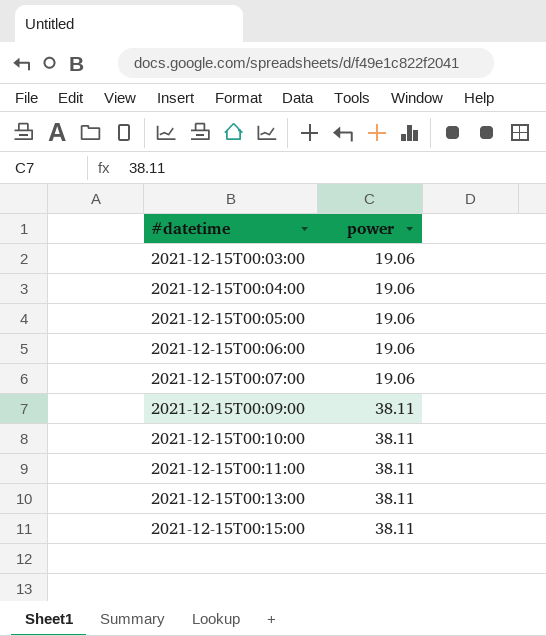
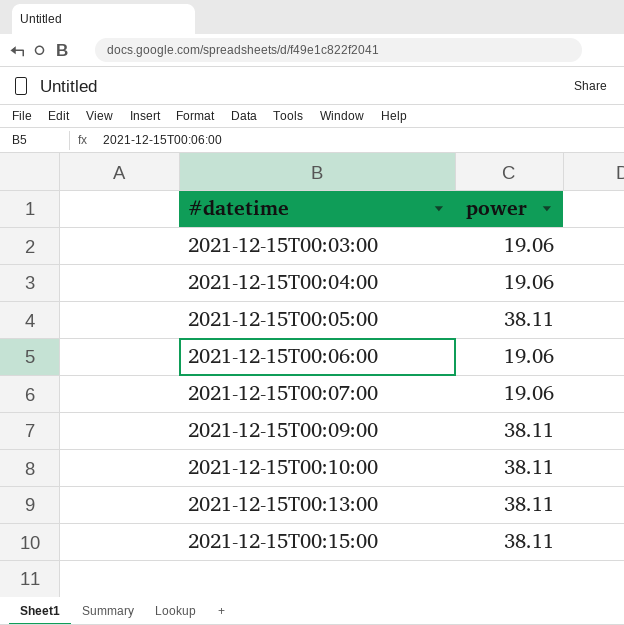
row 2021-12-15T00:11:00: 38.11 -> none
2021-12-15T00:05:00 | power: 19.06 -> 38.11

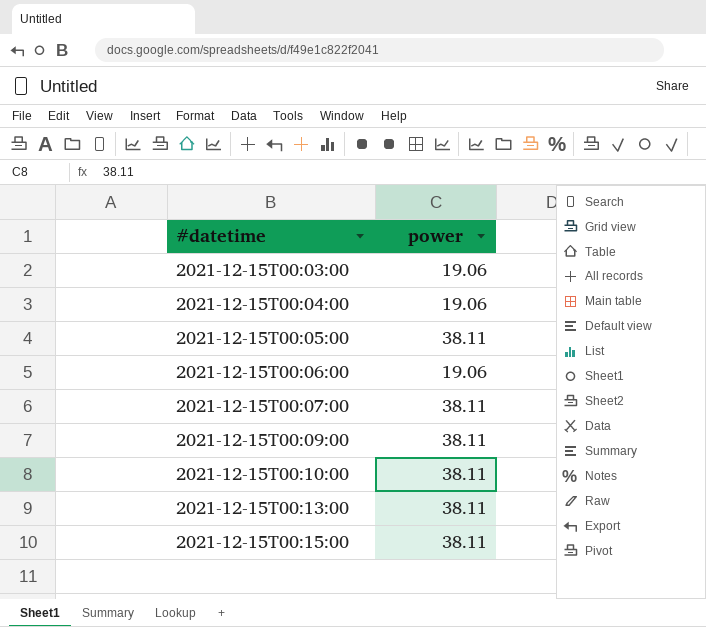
2021-12-15T00:07:00 | power: 19.06 -> 38.11

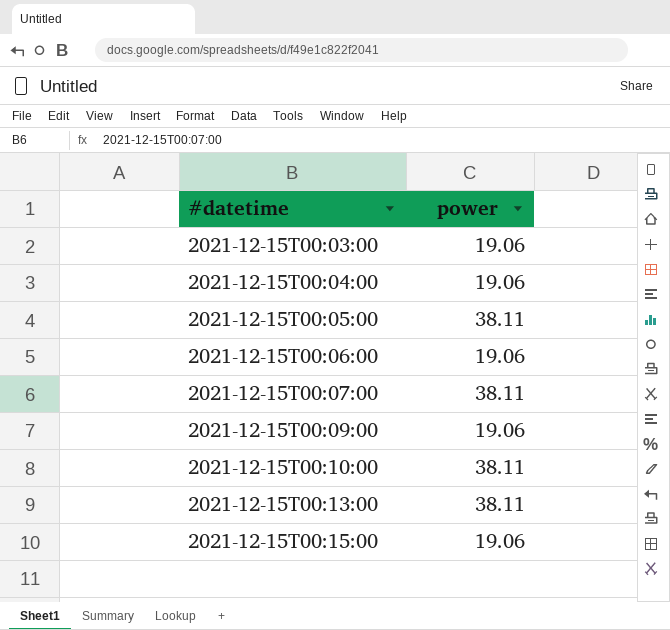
2021-12-15T00:09:00 | power: 38.11 -> 19.06
2021-12-15T00:15:00 | power: 38.11 -> 19.06

